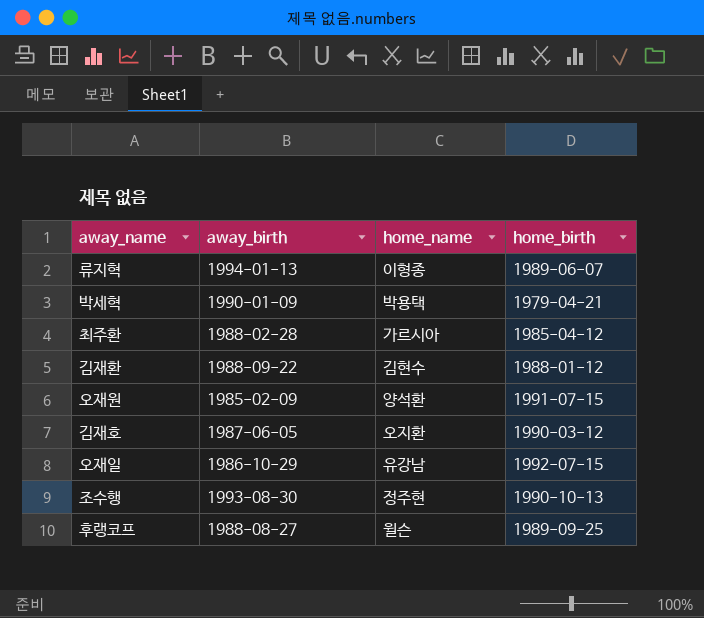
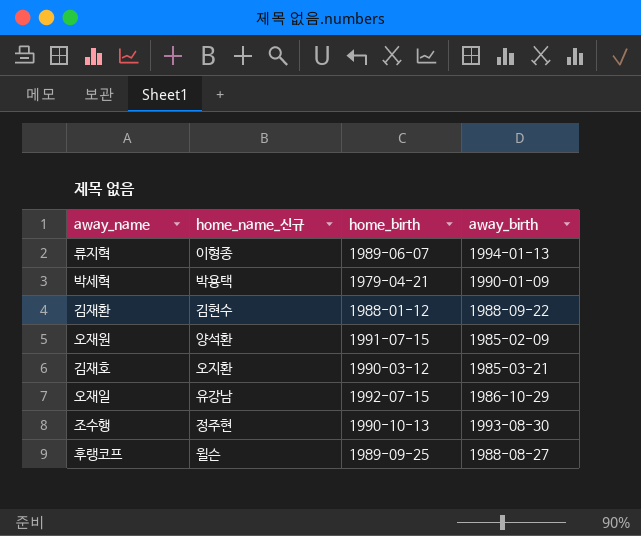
column name: home_name -> home_name_신규
column away_birth | position: 2 -> 4
row 최주환: 1988-02-28 | 가르시아 | 1985-04-12 -> none
김재호 | away_birth: 1987-06-05 -> 1985-03-21

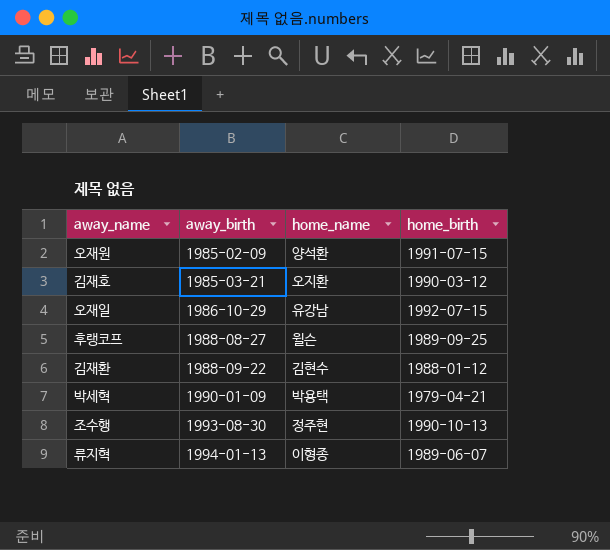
row order: none -> away_birth ascending
column away_birth | position: 4 -> 2
column name: home_name_신규 -> home_name

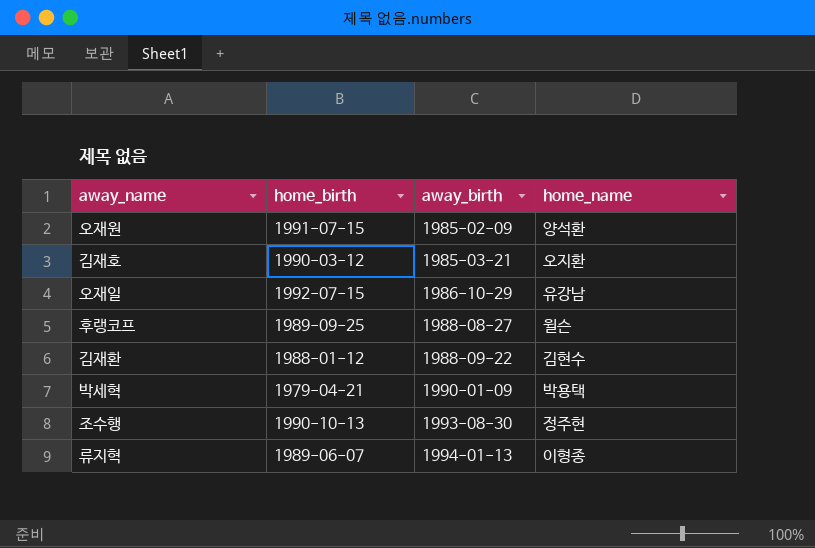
column home_birth | position: 4 -> 2

